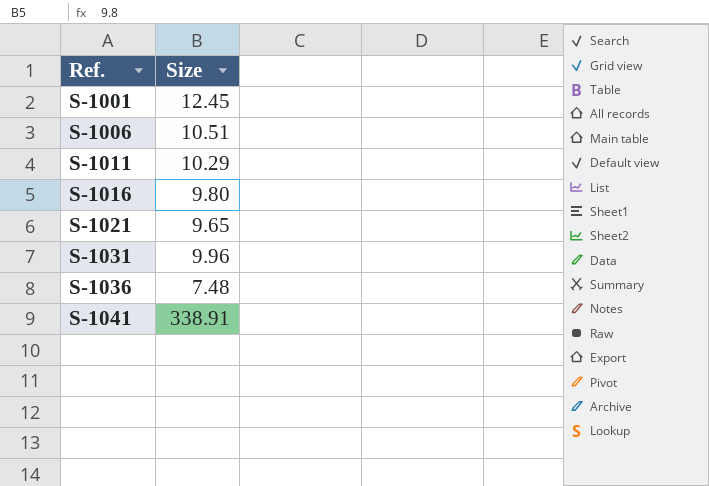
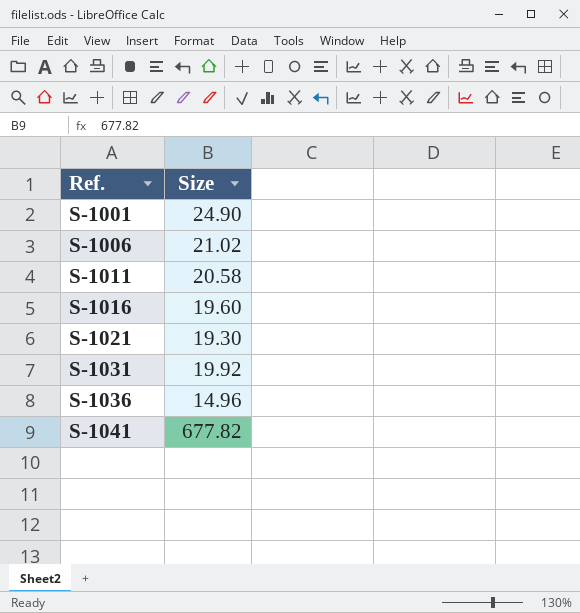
S-1001 | Size: 12.45 -> 24.90
S-1006 | Size: 10.51 -> 21.02
S-1011 | Size: 10.29 -> 20.58
S-1016 | Size: 9.80 -> 19.60
S-1021 | Size: 9.65 -> 19.30
S-1031 | Size: 9.96 -> 19.92
S-1036 | Size: 7.48 -> 14.96
S-1041 | Size: 338.91 -> 677.82

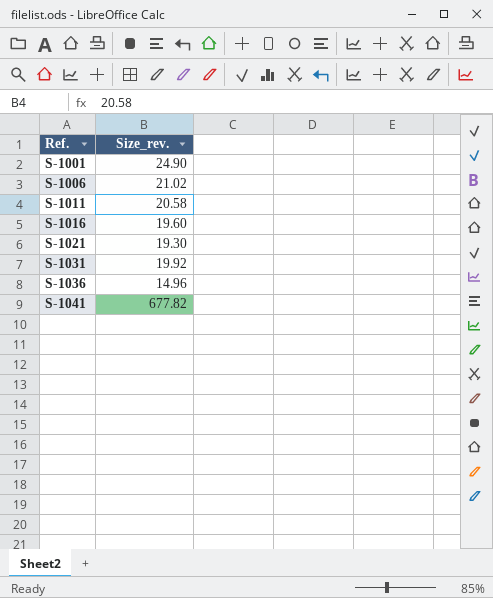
column name: Size -> Size_rev.

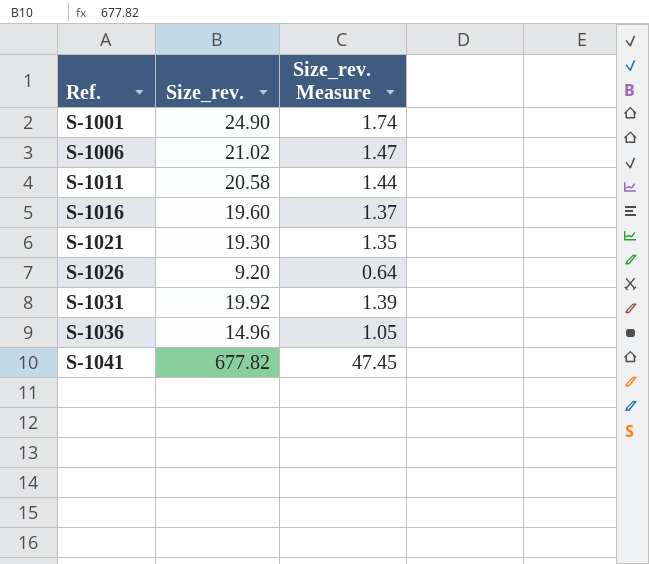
column Size_rev. Measure | formula: none -> [Size_rev.] * 0.07
row S-1026: none -> 9.20 | 0.64

